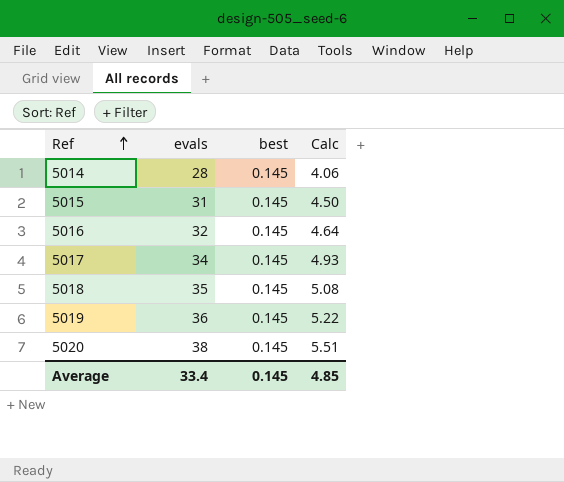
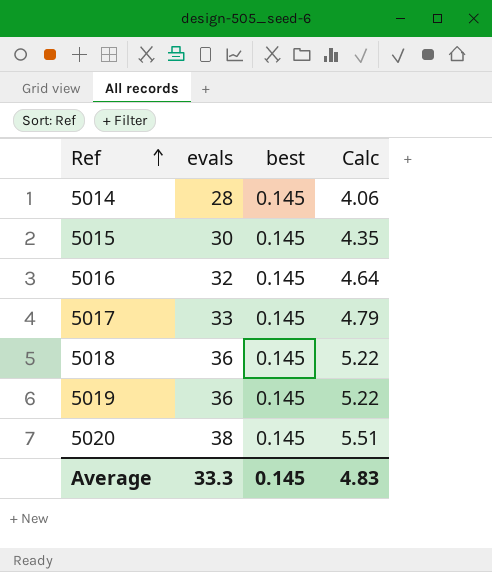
5015 | evals: 31 -> 30
5015 | Calc: 4.50 -> 4.35
5017 | evals: 34 -> 33
5017 | Calc: 4.93 -> 4.79
5018 | evals: 35 -> 36
5018 | Calc: 5.08 -> 5.22
Average | evals: 33.4 -> 33.3
Average | Calc: 4.85 -> 4.83

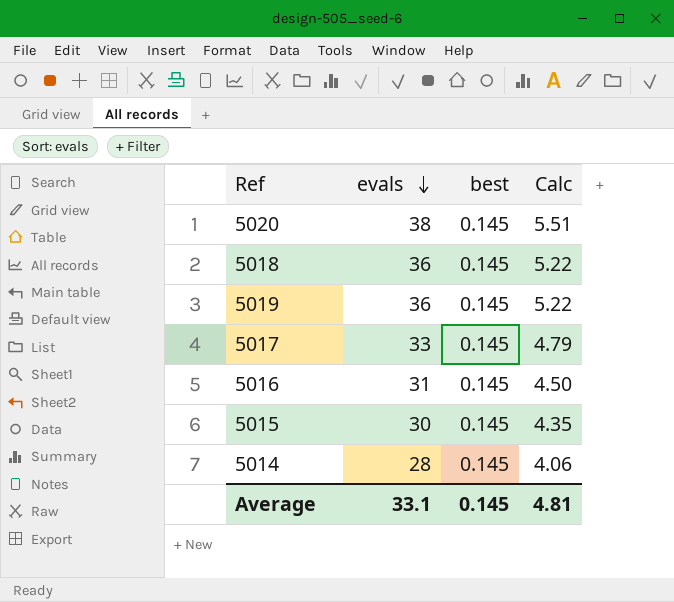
row order: Ref ascending -> evals descending
5016 | evals: 32 -> 31
5016 | Calc: 4.64 -> 4.50
Average | evals: 33.3 -> 33.1
Average | Calc: 4.83 -> 4.81

